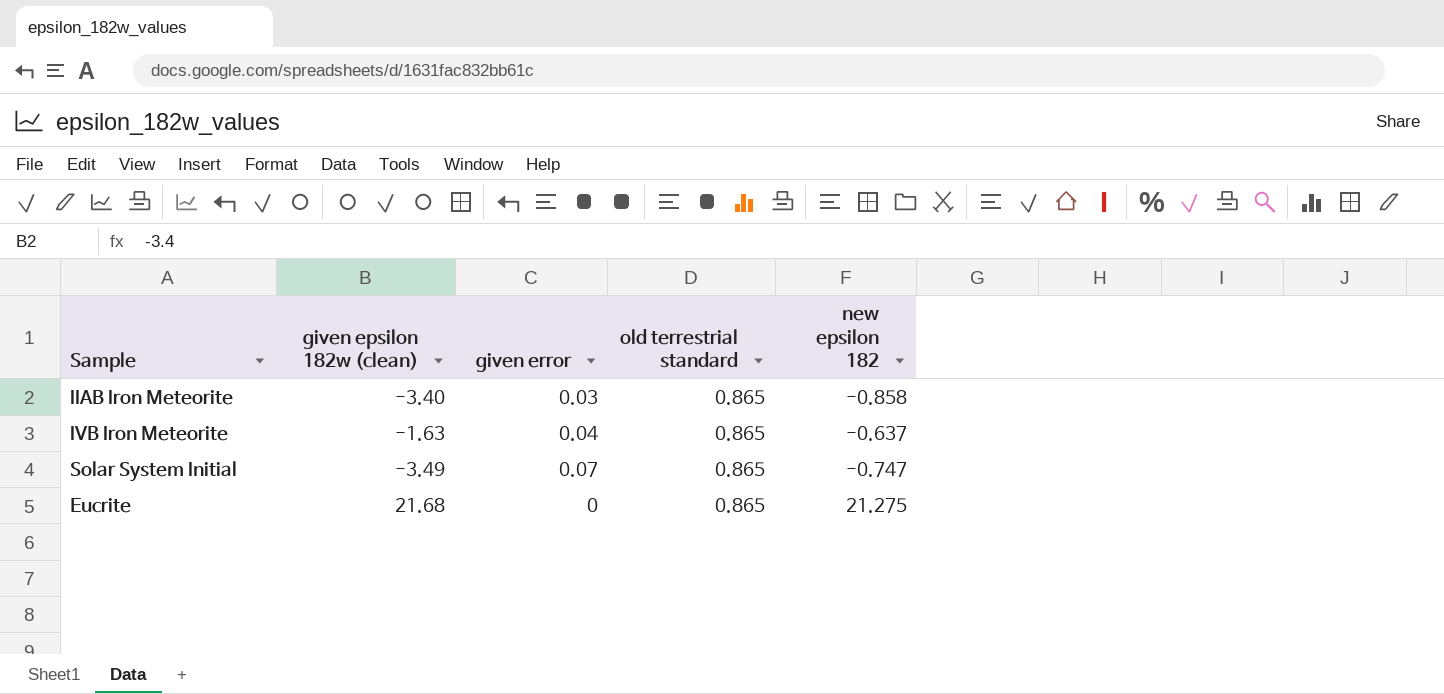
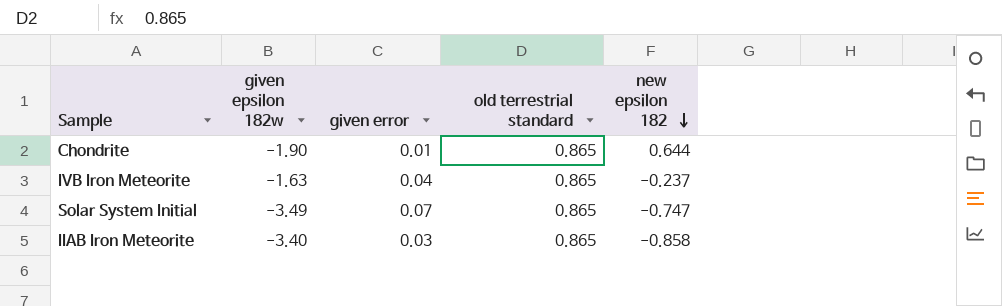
row order: none -> new epsilon 182 descending
column name: given epsilon 182w (clean) -> given epsilon 182w
row Eucrite: 21.68 | 0 | 0.865 | 21.275 -> none
row Chondrite: none -> -1.90 | 0.01 | 0.865 | 0.644
IVB Iron Meteorite | new epsilon 182: -0.637 -> -0.237

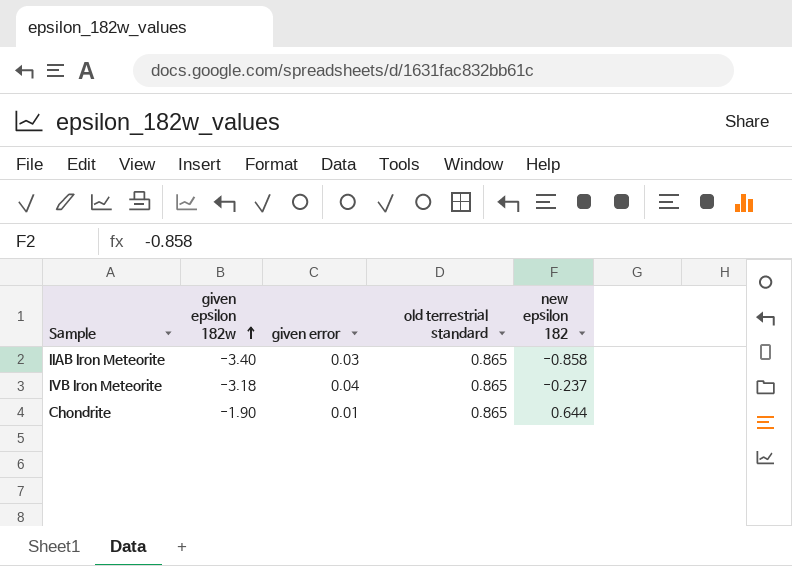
row order: new epsilon 182 descending -> given epsilon 182w ascending
row Solar System Initial: -3.49 | 0.07 | 0.865 | -0.747 -> none
IVB Iron Meteorite | given epsilon 182w: -1.63 -> -3.18

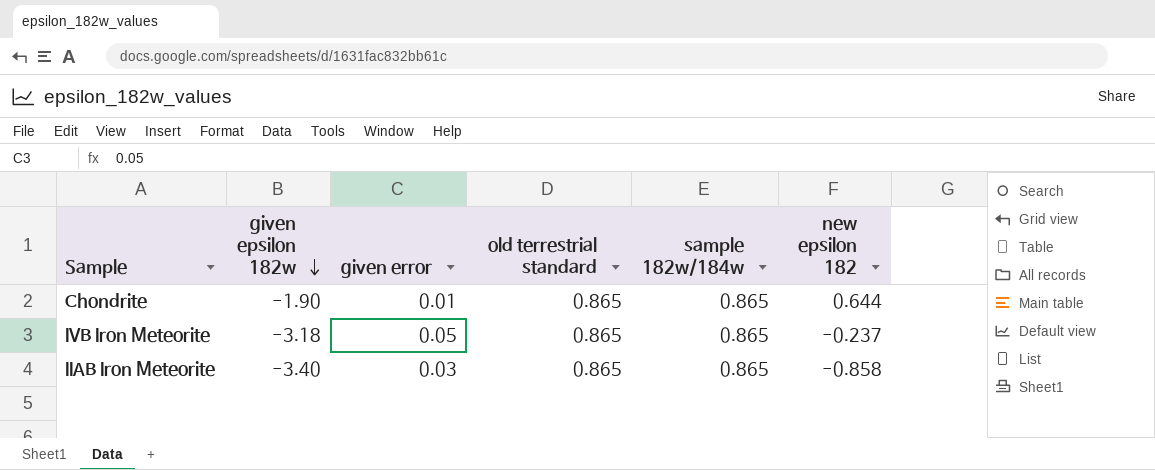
row order: given epsilon 182w ascending -> given epsilon 182w descending
column sample 182w/184w | position: none -> 5
IVB Iron Meteorite | given error: 0.04 -> 0.05

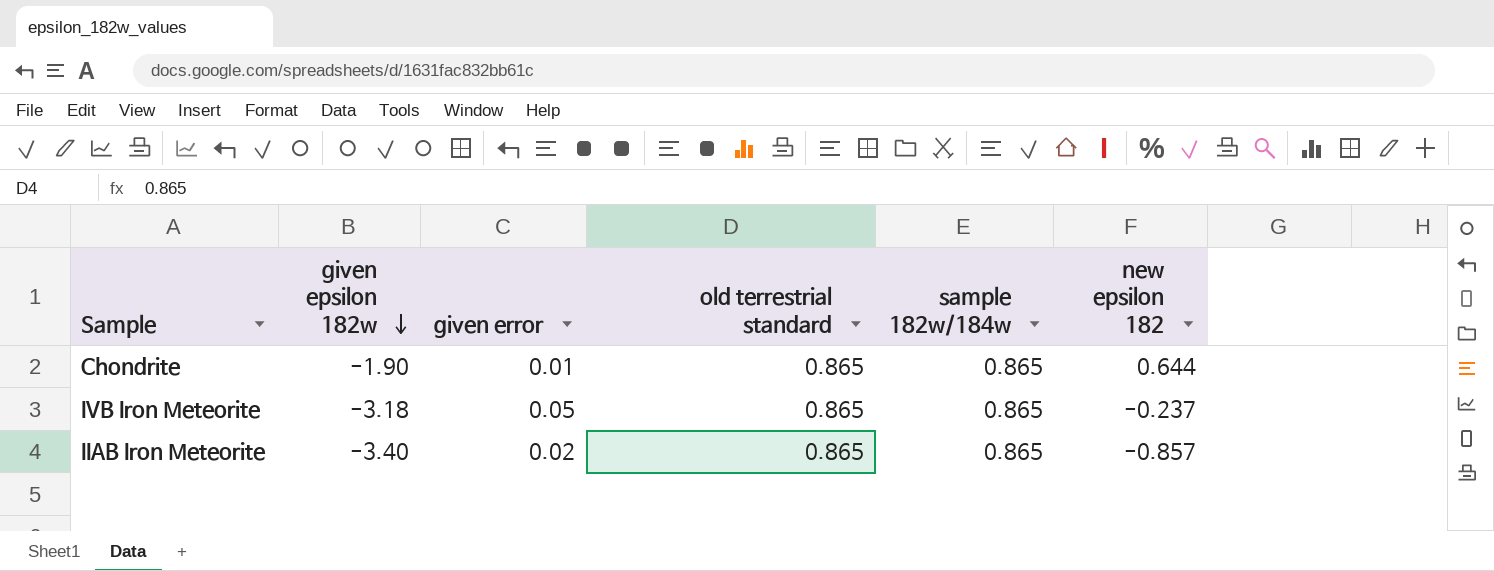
IIAB Iron Meteorite | given error: 0.03 -> 0.02
IIAB Iron Meteorite | new epsilon 182: -0.858 -> -0.857

